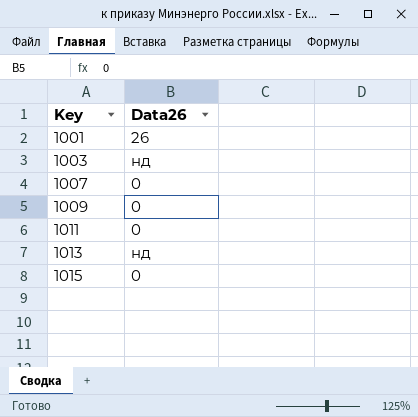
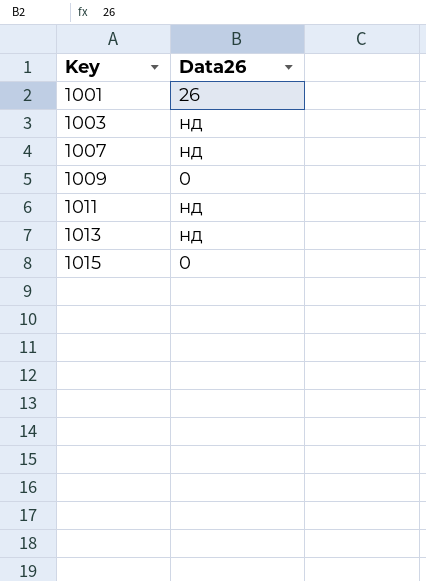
1007 | Data26: 0 -> нд
1011 | Data26: 0 -> нд

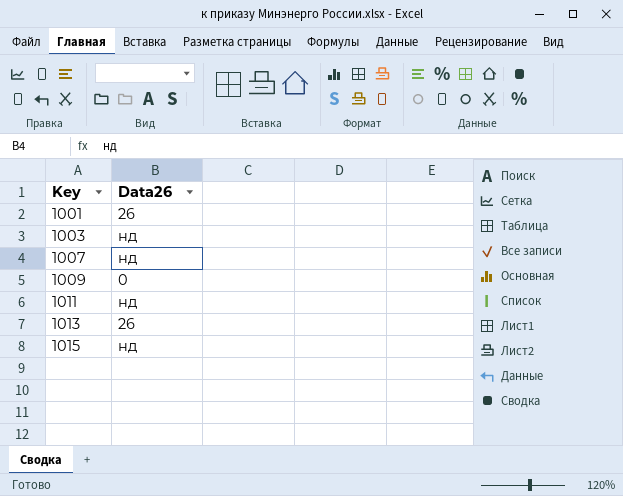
1013 | Data26: нд -> 26
1015 | Data26: 0 -> нд

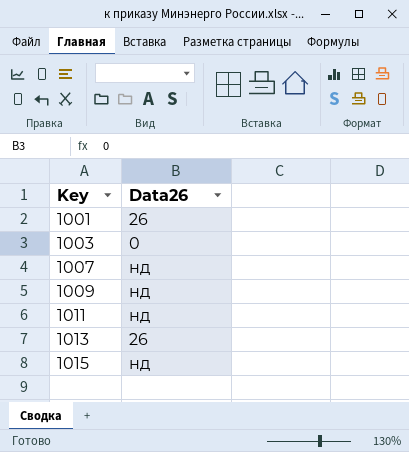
1003 | Data26: нд -> 0
1009 | Data26: 0 -> нд

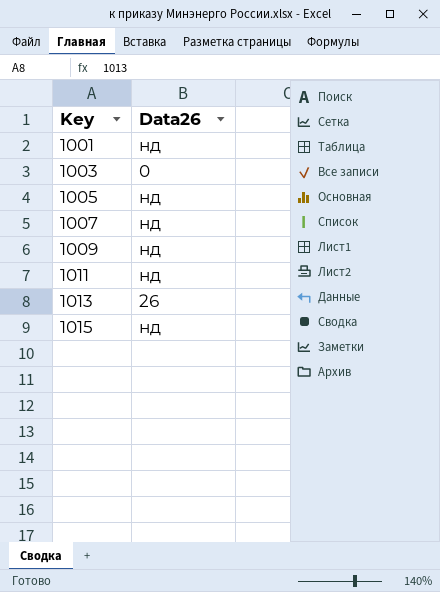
1001 | Data26: 26 -> нд
row 1005: none -> нд

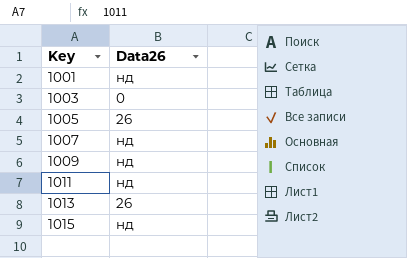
1005 | Data26: нд -> 26

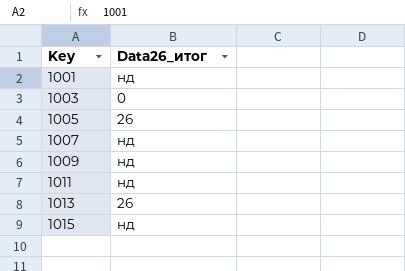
column name: Data26 -> Data26_итог

